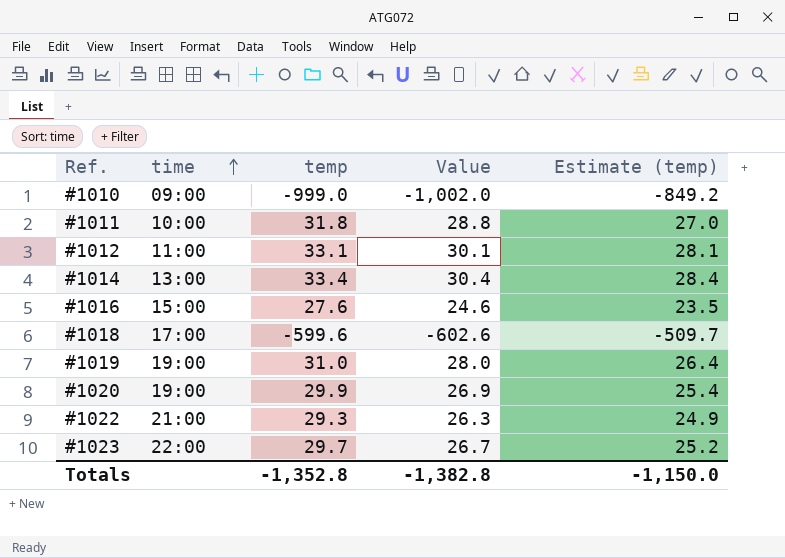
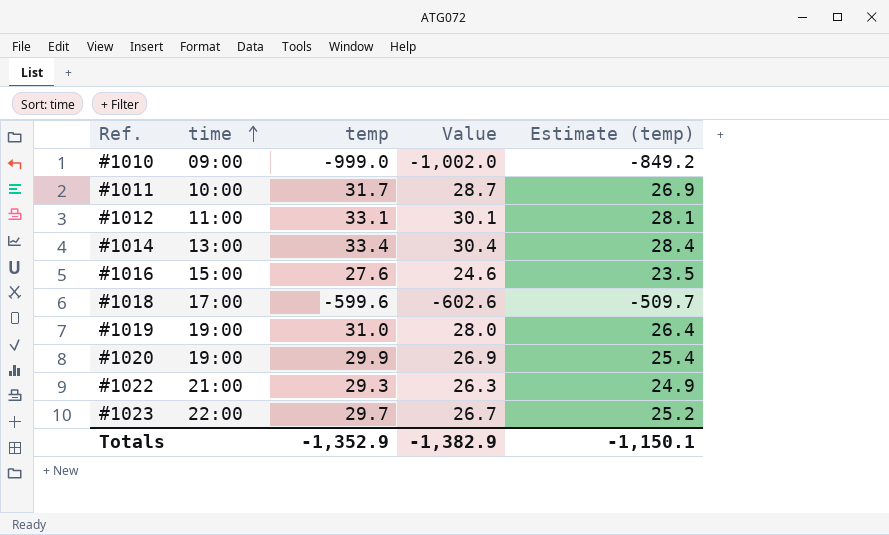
#1011 | temp: 31.8 -> 31.7
#1011 | Value: 28.8 -> 28.7
#1011 | Estimate (temp): 27.0 -> 26.9
Totals | temp: -1,352.8 -> -1,352.9
Totals | Value: -1,382.8 -> -1,382.9
Totals | Estimate (temp): -1,150.0 -> -1,150.1

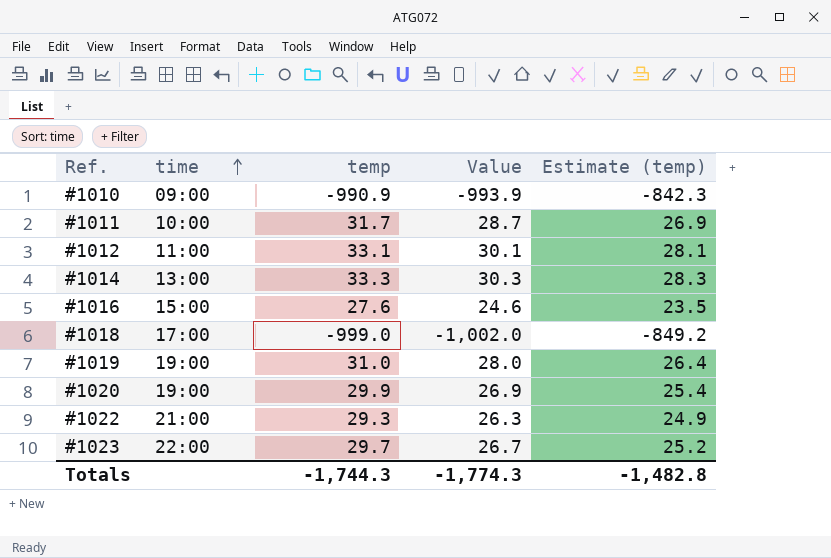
#1010 | temp: -999.0 -> -990.9
#1010 | Value: -1,002.0 -> -993.9
#1010 | Estimate (temp): -849.2 -> -842.3
#1014 | temp: 33.4 -> 33.3
#1014 | Value: 30.4 -> 30.3
#1014 | Estimate (temp): 28.4 -> 28.3
#1018 | temp: -599.6 -> -999.0
#1018 | Value: -602.6 -> -1,002.0
#1018 | Estimate (temp): -509.7 -> -849.2
Totals | temp: -1,352.9 -> -1,744.3
Totals | Value: -1,382.9 -> -1,774.3
Totals | Estimate (temp): -1,150.1 -> -1,482.8

